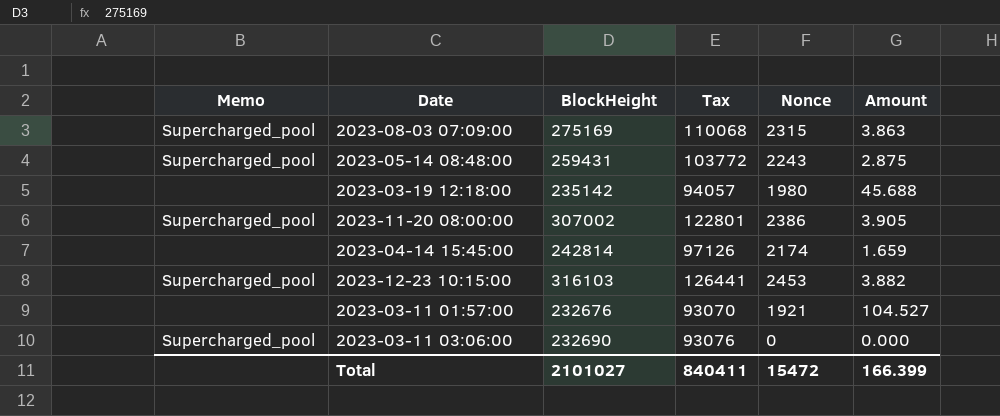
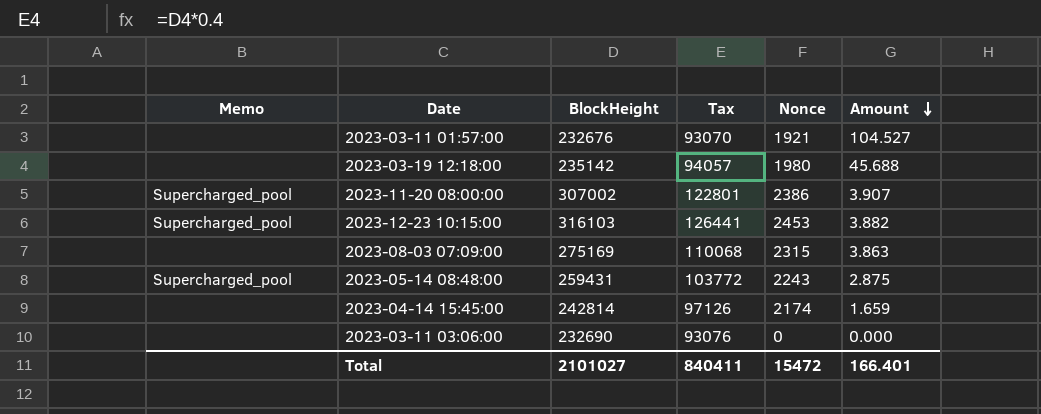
row order: none -> Amount descending
2023-11-20 08:00:00 | Amount: 3.905 -> 3.907
2023-08-03 07:09:00 | Memo: Supercharged_pool -> none
2023-03-11 03:06:00 | Memo: Supercharged_pool -> none
Total | Amount: 166.399 -> 166.401

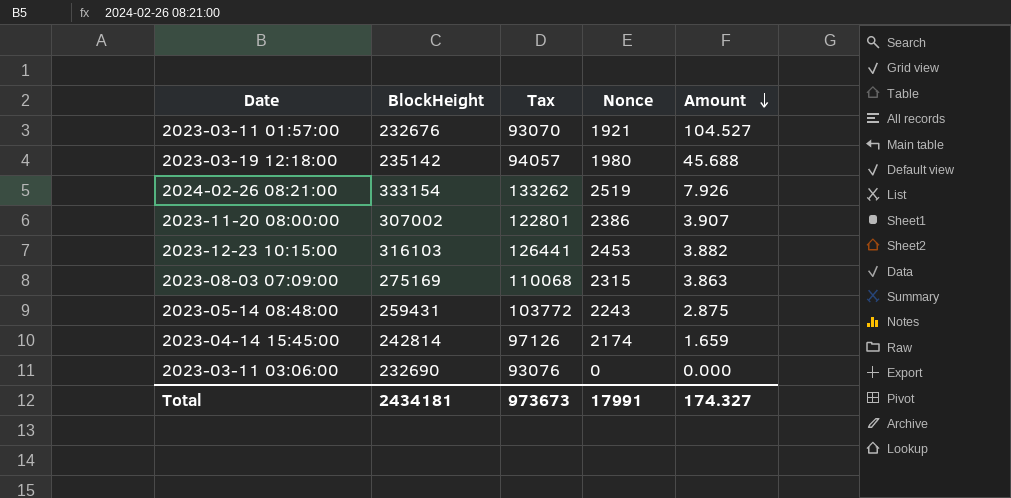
column Memo | position: 1 -> none
row 2024-02-26 08:21:00: none -> 333154 | 133262 | 2519 | 7.926
Total | BlockHeight: 2101027 -> 2434181
Total | Tax: 840411 -> 973673
Total | Nonce: 15472 -> 17991
Total | Amount: 166.401 -> 174.327

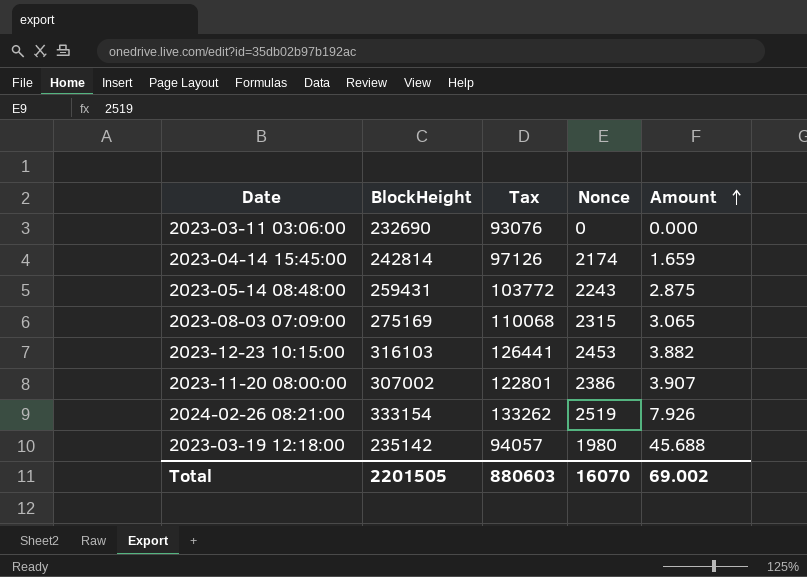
row order: Amount descending -> Amount ascending
row 2023-03-11 01:57:00: 232676 | 93070 | 1921 | 104.527 -> none
2023-08-03 07:09:00 | Amount: 3.863 -> 3.065
Total | BlockHeight: 2434181 -> 2201505
Total | Tax: 973673 -> 880603
Total | Nonce: 17991 -> 16070
Total | Amount: 174.327 -> 69.002

